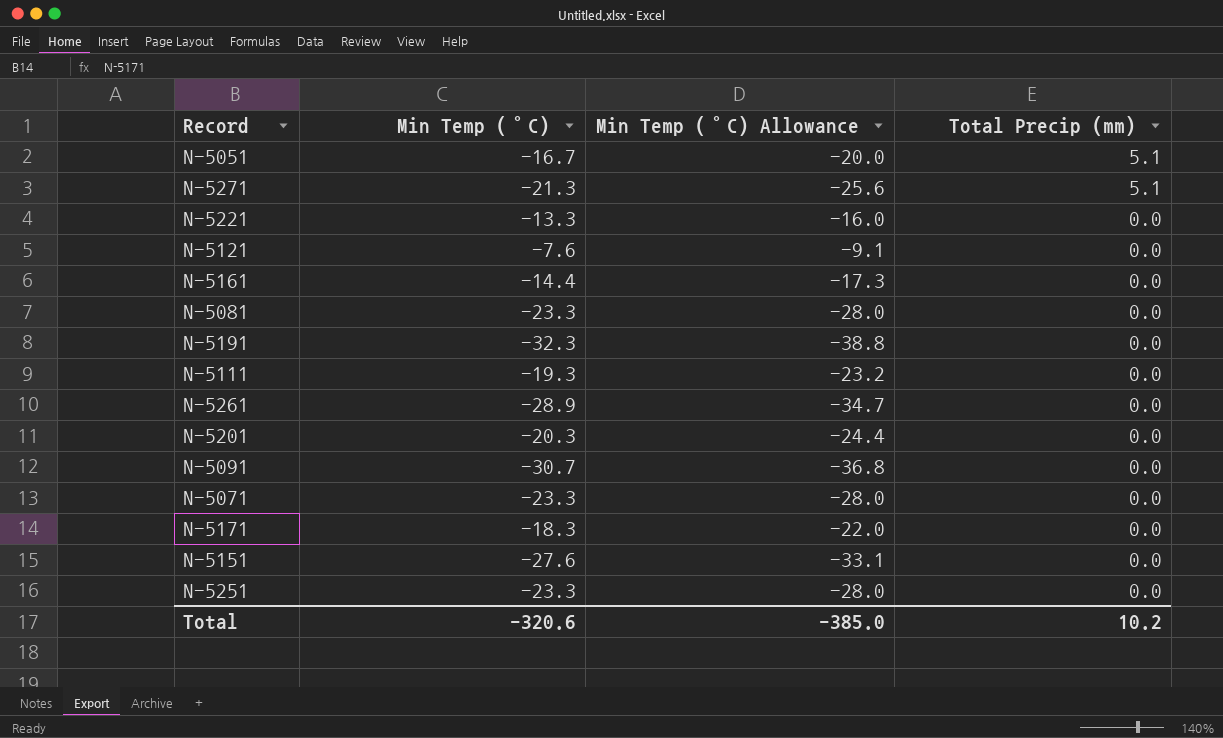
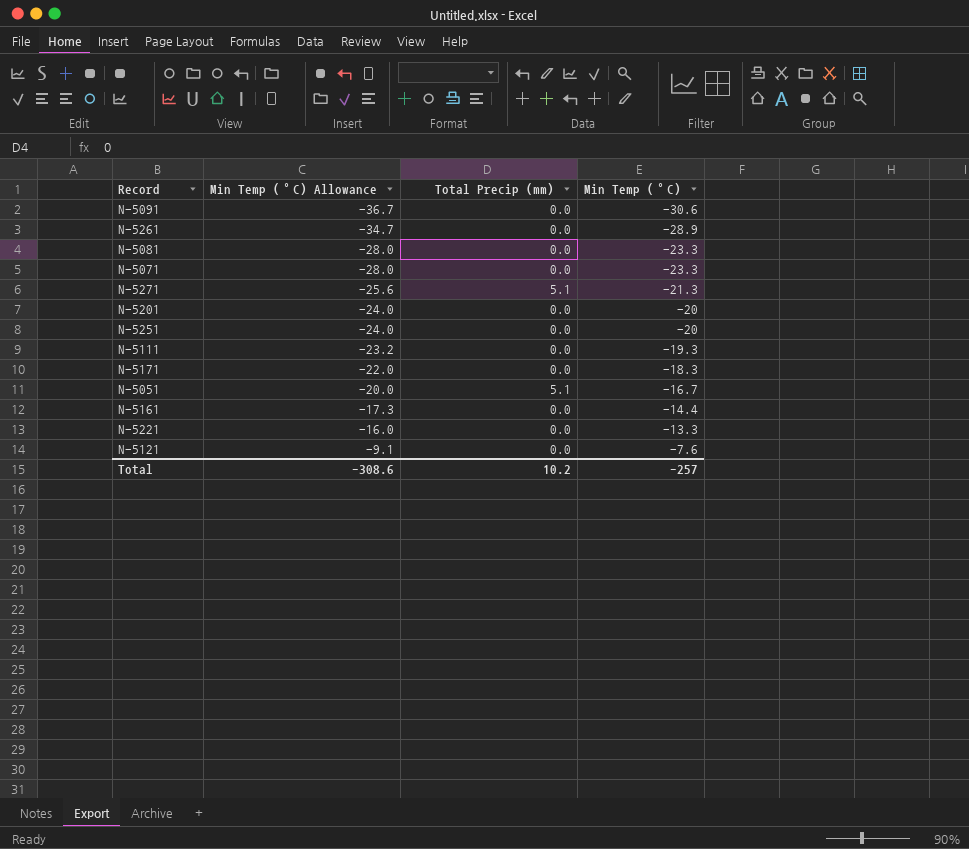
row order: Total Precip (mm) descending -> Min Temp (°C) Allowance ascending
column Min Temp (°C) | position: 2 -> 4
row N-5191: -32.3 | -38.8 | 0.0 -> none
row N-5151: -27.6 | -33.1 | 0.0 -> none
N-5091 | Min Temp (°C) Allowance: -36.8 -> -36.7
N-5091 | Min Temp (°C): -30.7 -> -30.6
N-5201 | Min Temp (°C) Allowance: -24.4 -> -24.0
N-5201 | Min Temp (°C): -20.3 -> -20
N-5251 | Min Temp (°C) Allowance: -28.0 -> -24.0
N-5251 | Min Temp (°C): -23.3 -> -20
Total | Min Temp (°C) Allowance: -385.0 -> -308.6
Total | Min Temp (°C): -320.6 -> -257

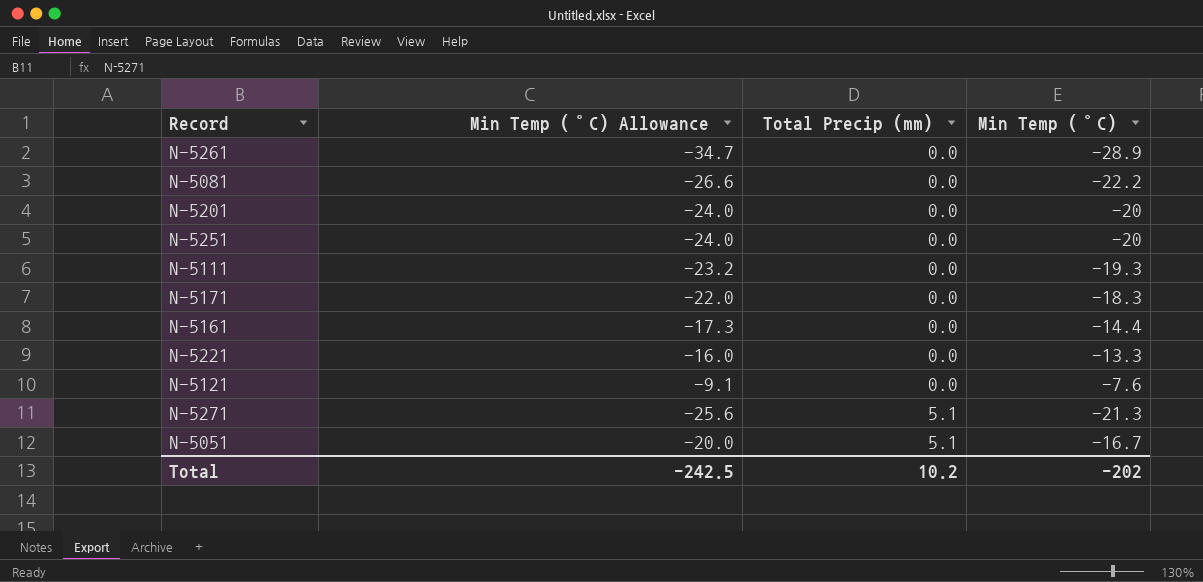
row order: Min Temp (°C) Allowance ascending -> Total Precip (mm) ascending
row N-5091: -36.7 | 0.0 | -30.6 -> none
row N-5071: -28.0 | 0.0 | -23.3 -> none
N-5081 | Min Temp (°C) Allowance: -28.0 -> -26.6
N-5081 | Min Temp (°C): -23.3 -> -22.2
Total | Min Temp (°C) Allowance: -308.6 -> -242.5
Total | Min Temp (°C): -257 -> -202

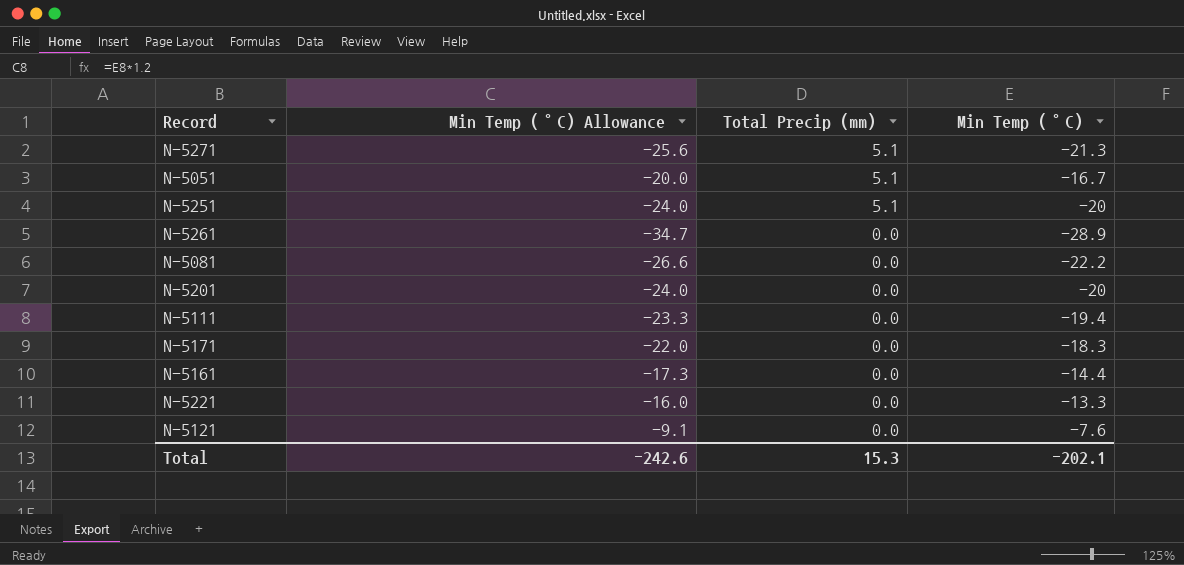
row order: Total Precip (mm) ascending -> Total Precip (mm) descending
N-5251 | Total Precip (mm): 0.0 -> 5.1
N-5111 | Min Temp (°C) Allowance: -23.2 -> -23.3
N-5111 | Min Temp (°C): -19.3 -> -19.4
Total | Min Temp (°C) Allowance: -242.5 -> -242.6
Total | Total Precip (mm): 10.2 -> 15.3
Total | Min Temp (°C): -202 -> -202.1

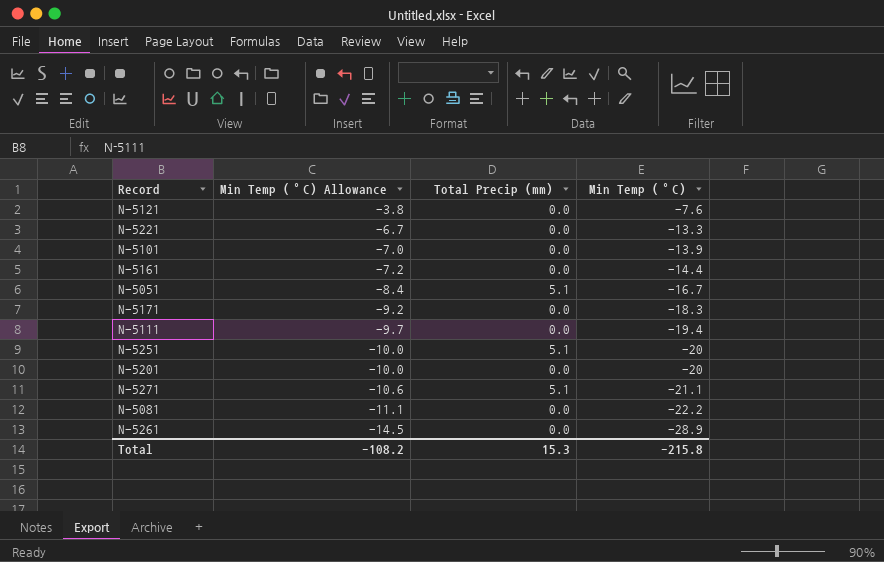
row order: Total Precip (mm) descending -> Min Temp (°C) Allowance descending
column Min Temp (°C) Allowance | formula: [Min Temp (°C)] * 1.2 -> [Min Temp (°C)] * 0.5
row N-5101: none -> -7.0 | 0.0 | -13.9
N-5271 | Min Temp (°C): -21.3 -> -21.1
Total | Min Temp (°C) Allowance: -242.6 -> -108.2
Total | Min Temp (°C): -202.1 -> -215.8

